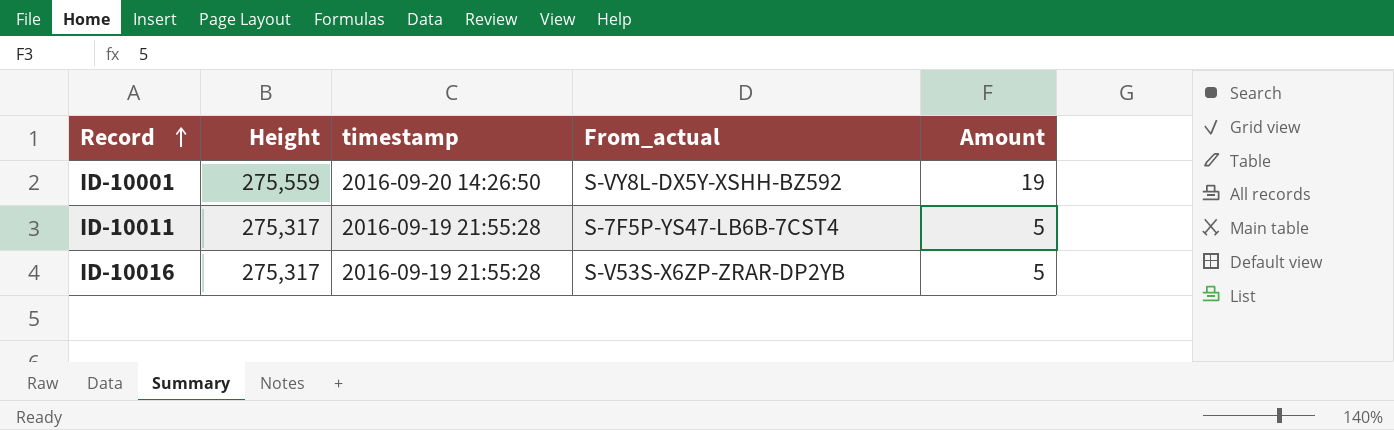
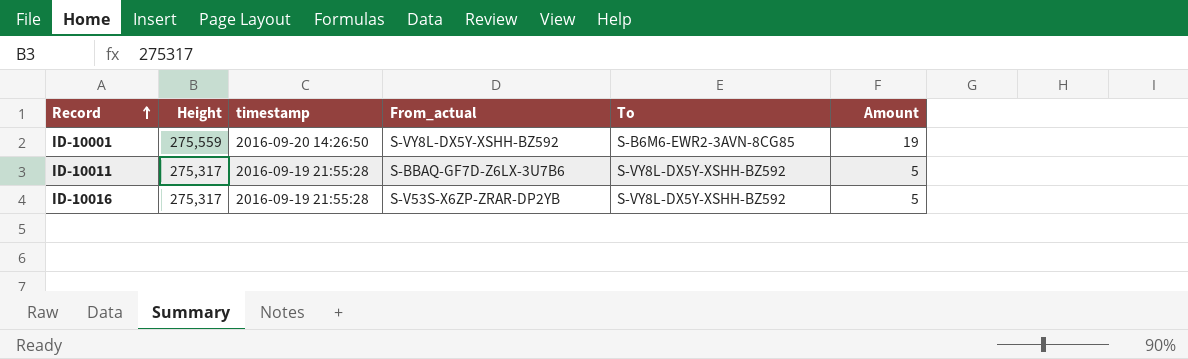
column To | position: none -> 5
ID-10011 | From_actual: S-7F5P-YS47-LB6B-7CST4 -> S-BBAQ-GF7D-Z6LX-3U7B6

